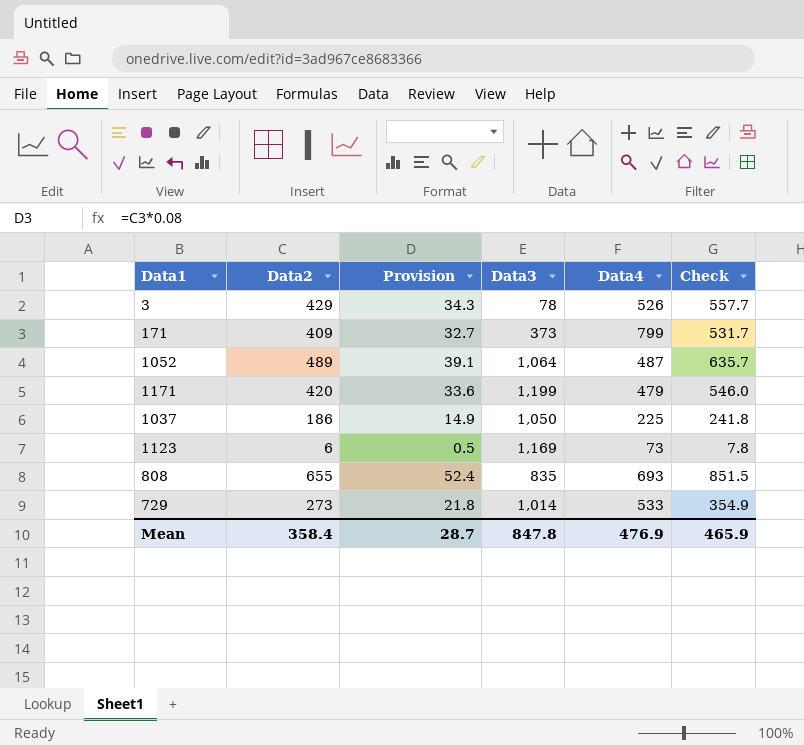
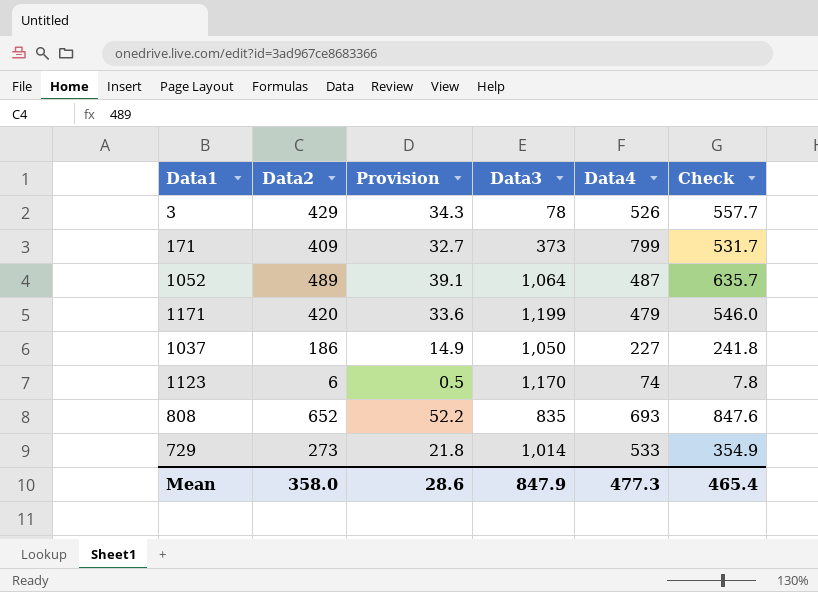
1037 | Data4: 225 -> 227
1123 | Data3: 1,169 -> 1,170
1123 | Data4: 73 -> 74
808 | Data2: 655 -> 652
808 | Provision: 52.4 -> 52.2
808 | Check: 851.5 -> 847.6
Mean | Data2: 358.4 -> 358.0
Mean | Provision: 28.7 -> 28.6
Mean | Data3: 847.8 -> 847.9
Mean | Data4: 476.9 -> 477.3
Mean | Check: 465.9 -> 465.4

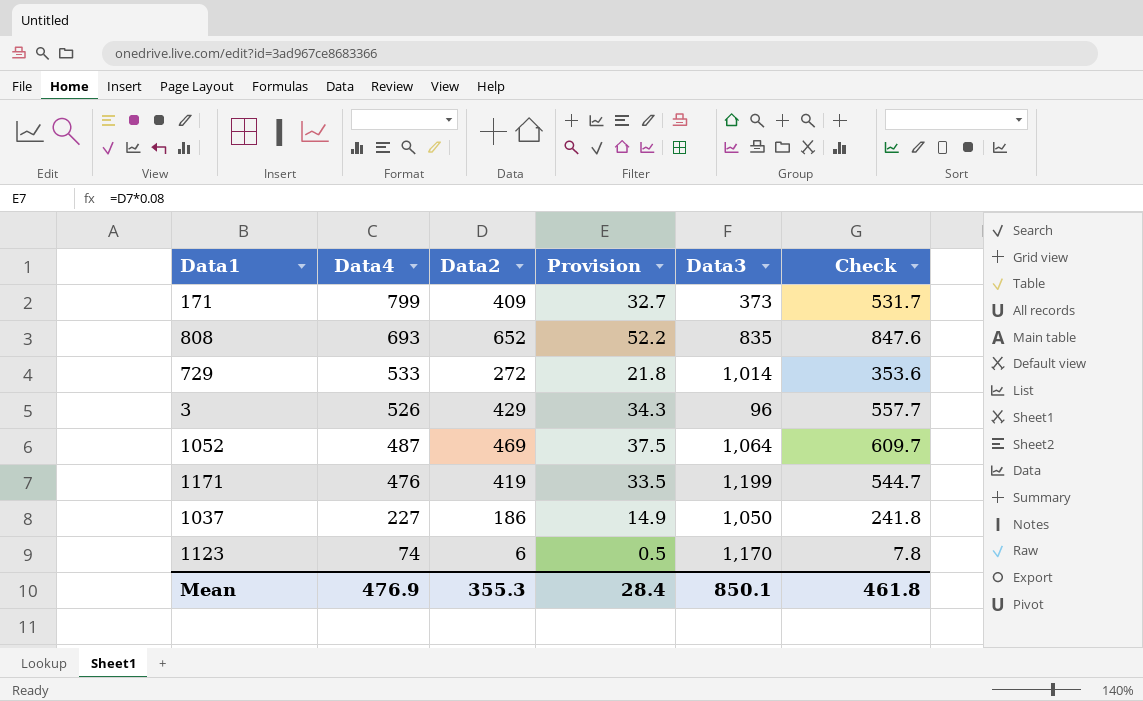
row order: none -> Data4 descending
column Data4 | position: 5 -> 2
729 | Data2: 273 -> 272
729 | Check: 354.9 -> 353.6
3 | Data3: 78 -> 96
1052 | Data2: 489 -> 469
1052 | Provision: 39.1 -> 37.5
1052 | Check: 635.7 -> 609.7
1171 | Data4: 479 -> 476
1171 | Data2: 420 -> 419
1171 | Provision: 33.6 -> 33.5
1171 | Check: 546.0 -> 544.7
Mean | Data4: 477.3 -> 476.9
Mean | Data2: 358.0 -> 355.3
Mean | Provision: 28.6 -> 28.4
Mean | Data3: 847.9 -> 850.1
Mean | Check: 465.4 -> 461.8

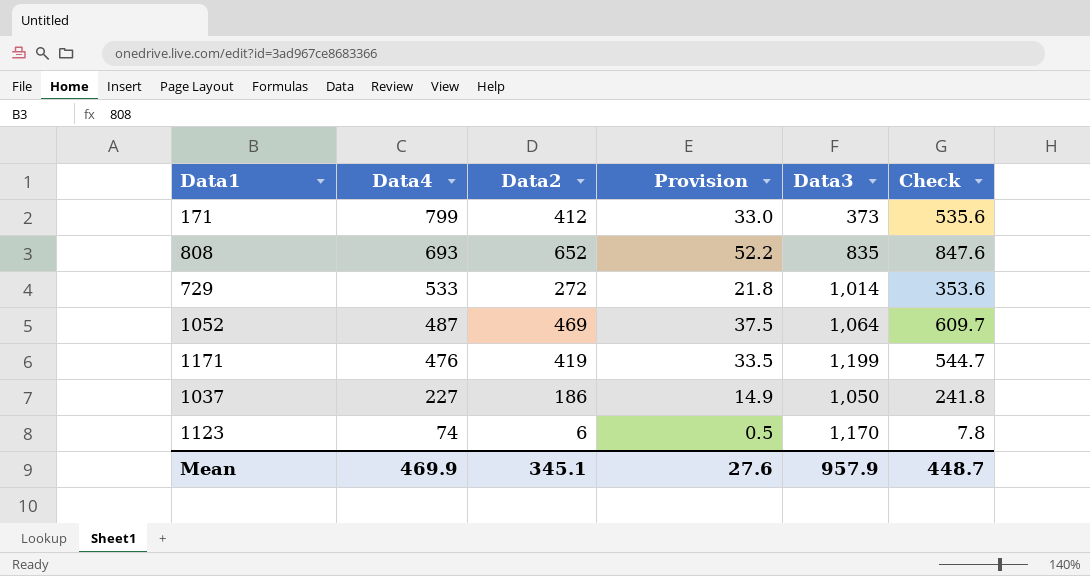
row 3: 526 | 429 | 34.3 | 96 | 557.7 -> none
171 | Data2: 409 -> 412
171 | Provision: 32.7 -> 33.0
171 | Check: 531.7 -> 535.6
Mean | Data4: 476.9 -> 469.9
Mean | Data2: 355.3 -> 345.1
Mean | Provision: 28.4 -> 27.6
Mean | Data3: 850.1 -> 957.9
Mean | Check: 461.8 -> 448.7

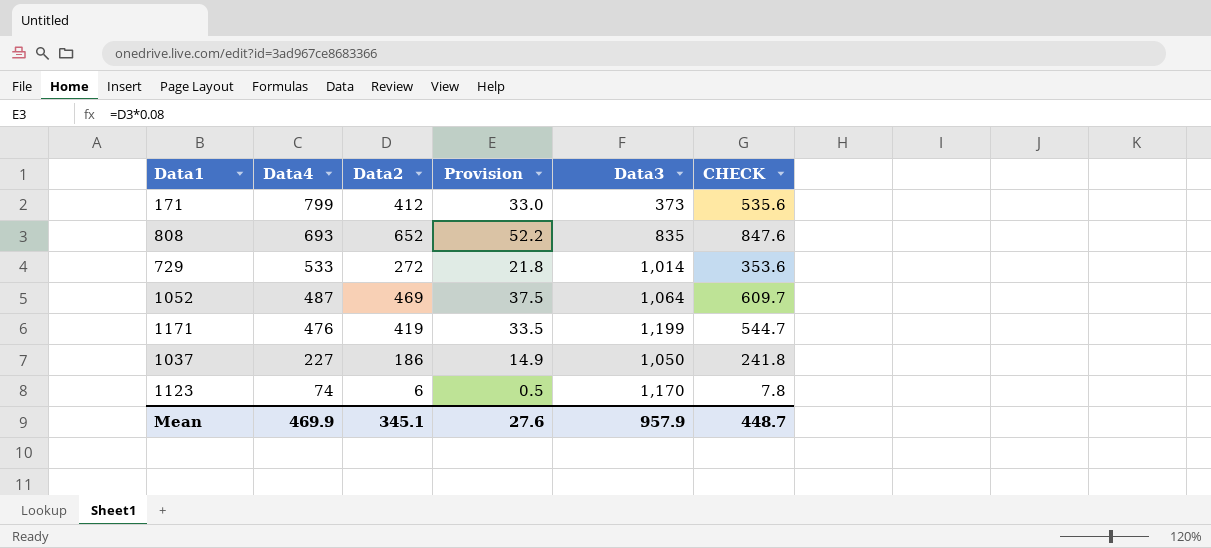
column name: Check -> CHECK

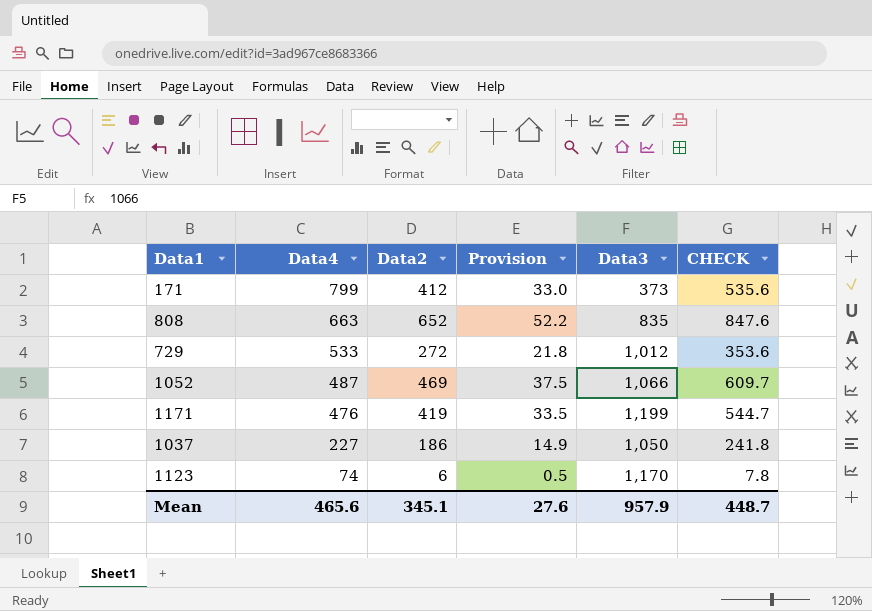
808 | Data4: 693 -> 663
729 | Data3: 1,014 -> 1,012
1052 | Data3: 1,064 -> 1,066
Mean | Data4: 469.9 -> 465.6

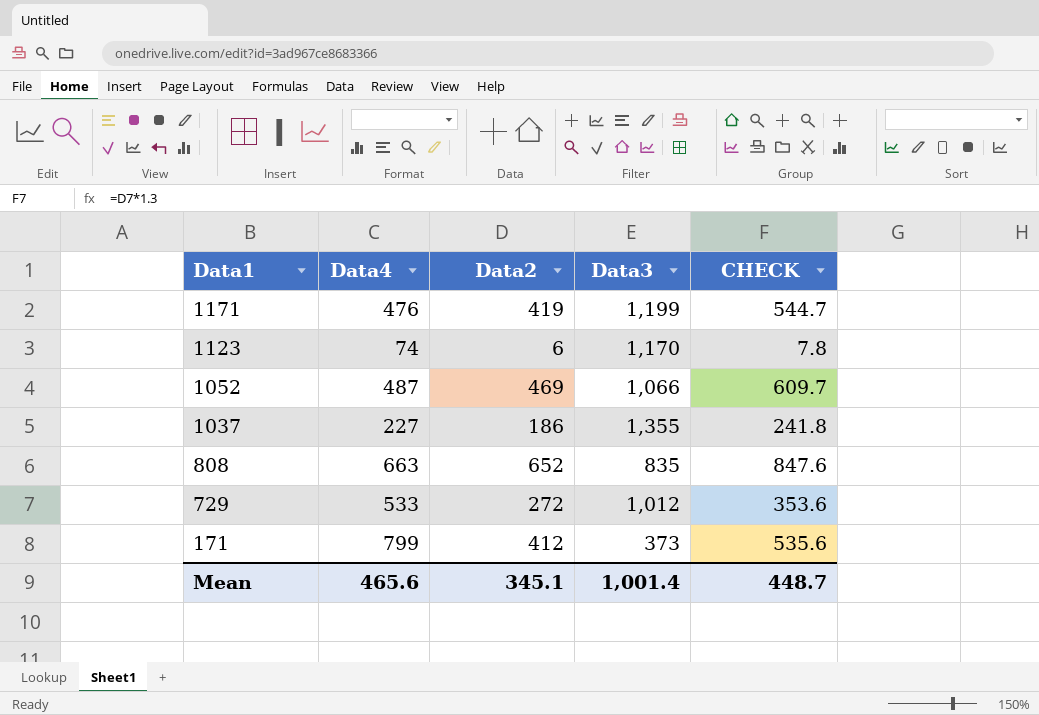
row order: Data4 descending -> Data1 descending
column Provision | formula: [Data2] * 0.08 -> none
1037 | Data3: 1,050 -> 1,355
Mean | Data3: 957.9 -> 1,001.4

